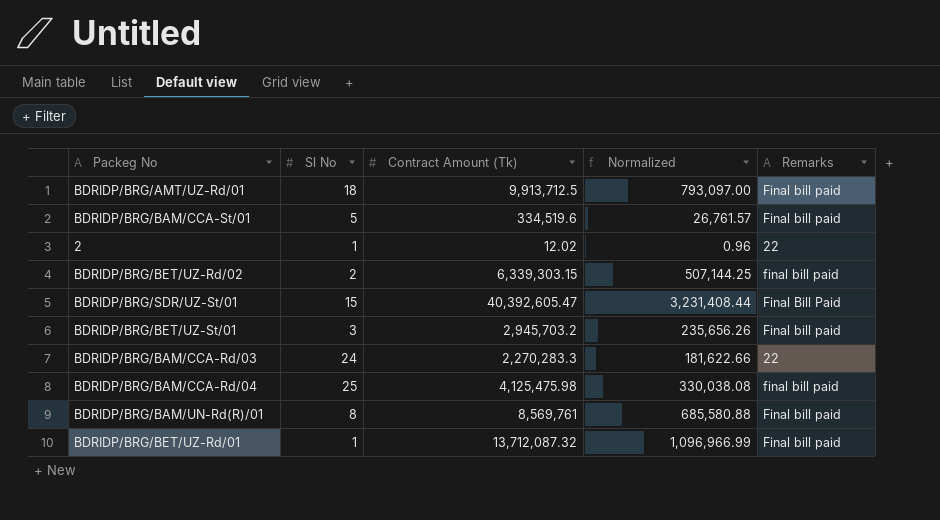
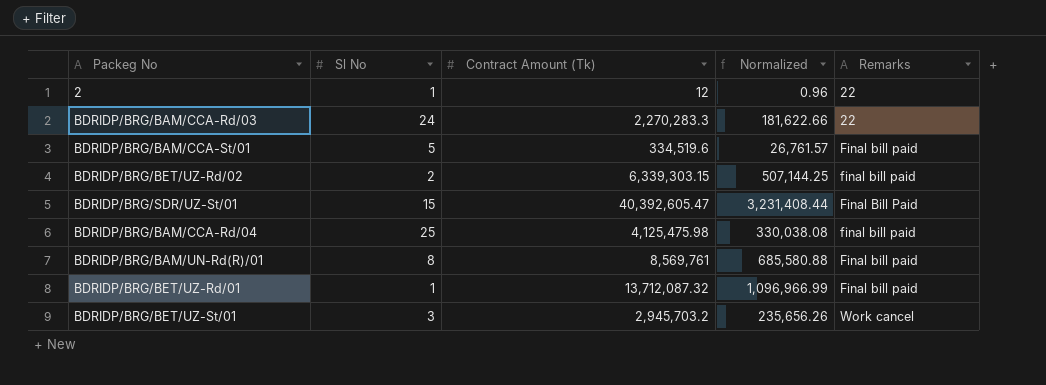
row order: none -> Remarks ascending
row BDRIDP/BRG/AMT/UZ-Rd/01: 18 | 9,913,712.5 | 793,097.00 | Final bill paid -> none
2 | Contract Amount (Tk): 12.02 -> 12
BDRIDP/BRG/BET/UZ-St/01 | Remarks: Final bill paid -> Work cancel

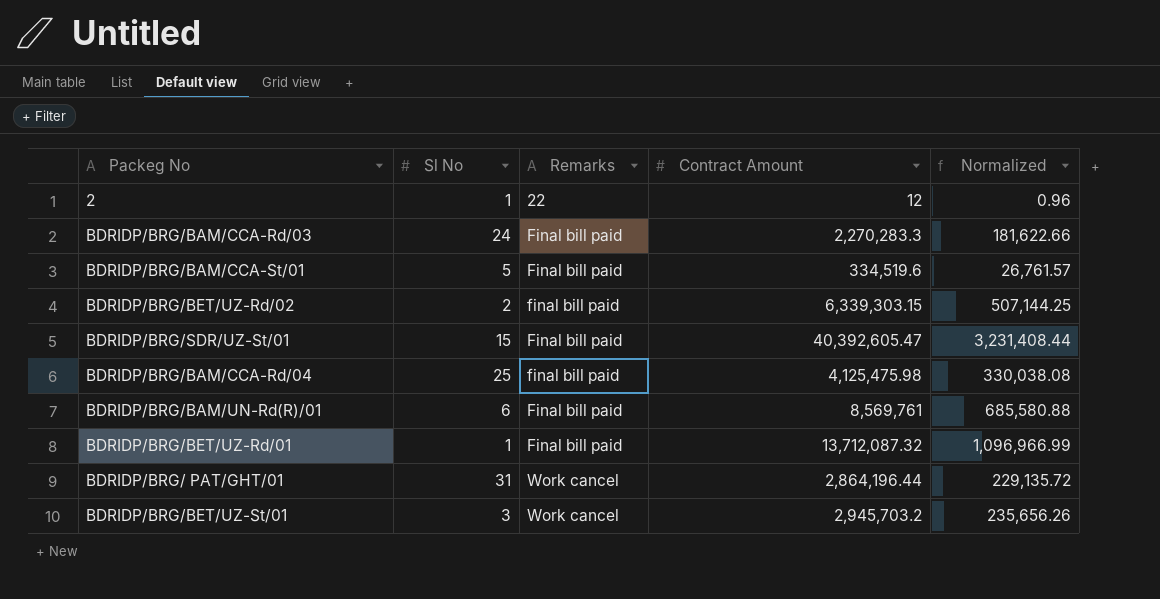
column Remarks | position: 5 -> 3
column name: Contract Amount (Tk) -> Contract Amount
BDRIDP/BRG/BAM/CCA-Rd/03 | Remarks: 22 -> Final bill paid
BDRIDP/BRG/SDR/UZ-St/01 | Remarks: Final Bill Paid -> Final bill paid
BDRIDP/BRG/BAM/UN-Rd(R)/01 | Sl No: 8 -> 6
row BDRIDP/BRG/ PAT/GHT/01: none -> 31 | Work cancel | 2,864,196.44 | 229,135.72

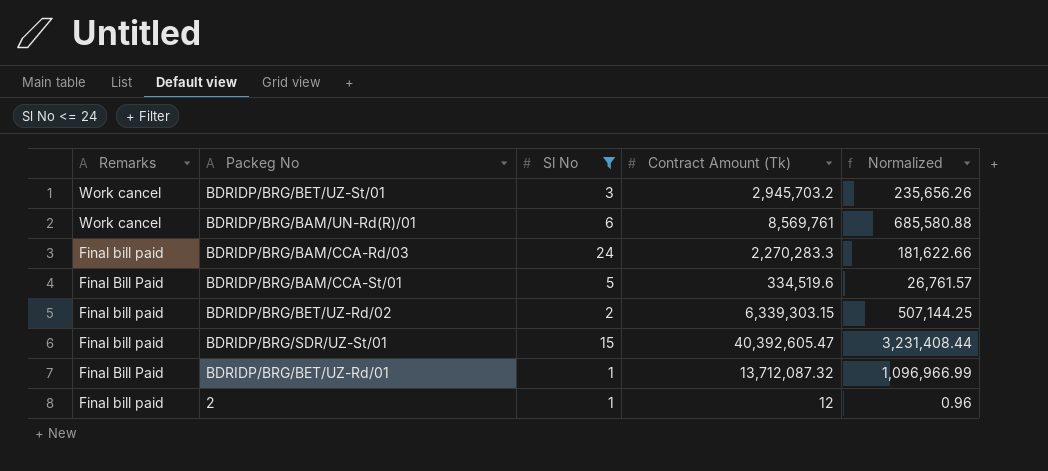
filter: none -> Sl No <= 24
row order: Remarks ascending -> Remarks descending
column Remarks | position: 3 -> 1
column name: Contract Amount -> Contract Amount (Tk)
BDRIDP/BRG/BAM/UN-Rd(R)/01 | Remarks: Final bill paid -> Work cancel
BDRIDP/BRG/BAM/CCA-St/01 | Remarks: Final bill paid -> Final Bill Paid
BDRIDP/BRG/BET/UZ-Rd/02 | Remarks: final bill paid -> Final bill paid
BDRIDP/BRG/BET/UZ-Rd/01 | Remarks: Final bill paid -> Final Bill Paid
2 | Remarks: 22 -> Final bill paid

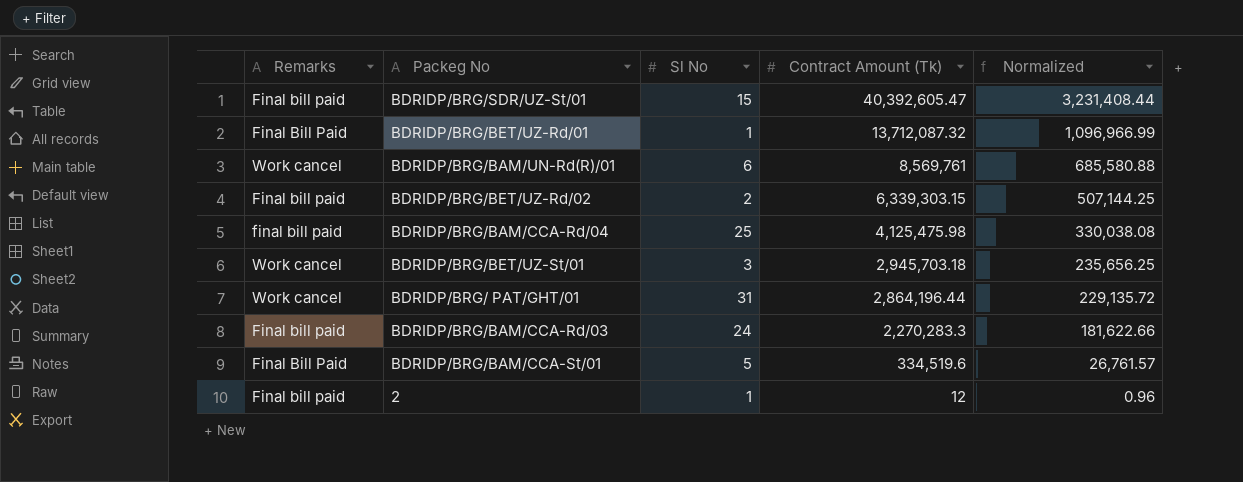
filter: Sl No <= 24 -> none
row order: Remarks descending -> Contract Amount (Tk) descending
BDRIDP/BRG/BET/UZ-St/01 | Contract Amount (Tk): 2,945,703.2 -> 2,945,703.18
BDRIDP/BRG/BET/UZ-St/01 | Normalized: 235,656.26 -> 235,656.25

